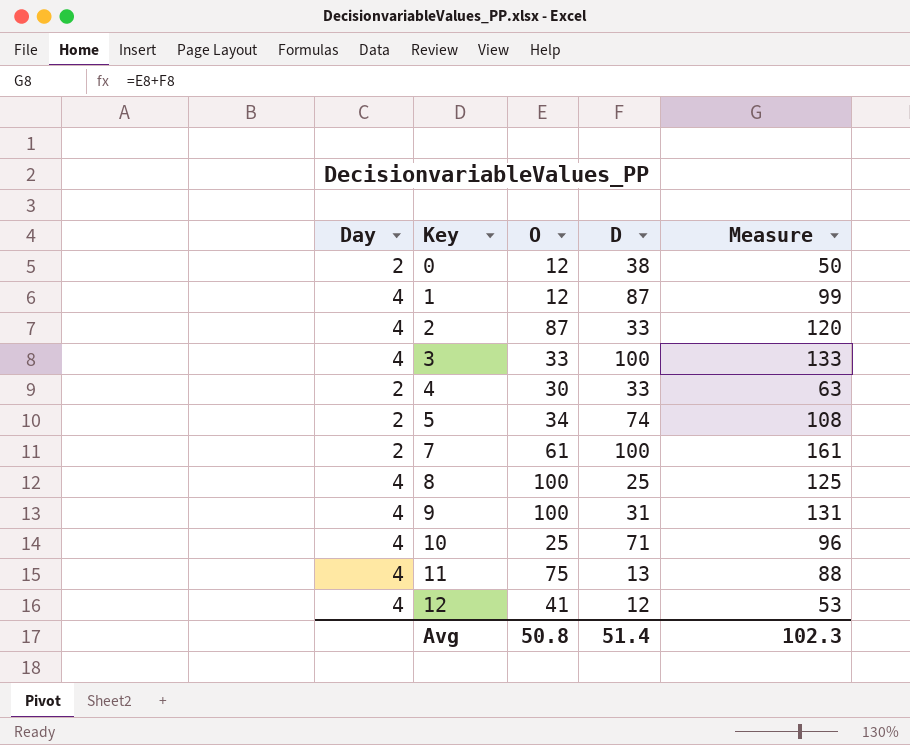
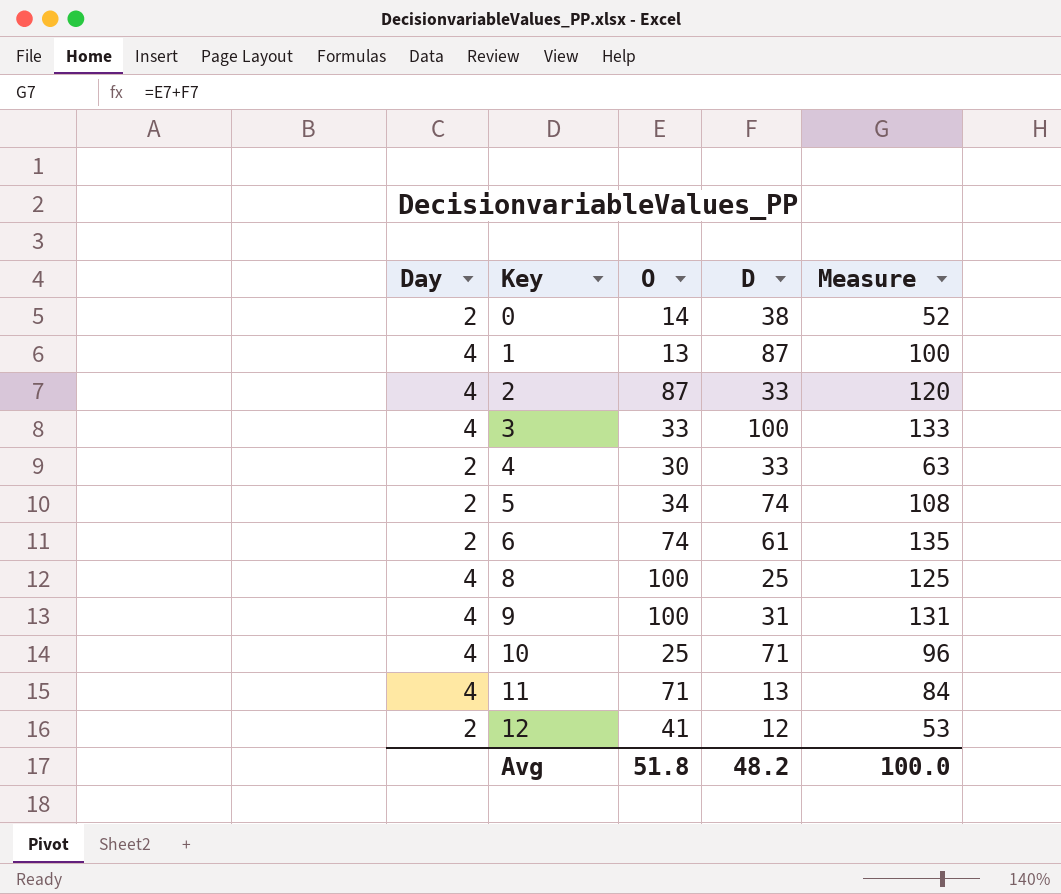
row 7: 2 | 61 | 100 | 161 -> none
0 | O: 12 -> 14
0 | Measure: 50 -> 52
1 | O: 12 -> 13
1 | Measure: 99 -> 100
row 6: none -> 2 | 74 | 61 | 135
11 | O: 75 -> 71
11 | Measure: 88 -> 84
12 | Day: 4 -> 2
Avg | O: 50.8 -> 51.8
Avg | D: 51.4 -> 48.2
Avg | Measure: 102.3 -> 100.0

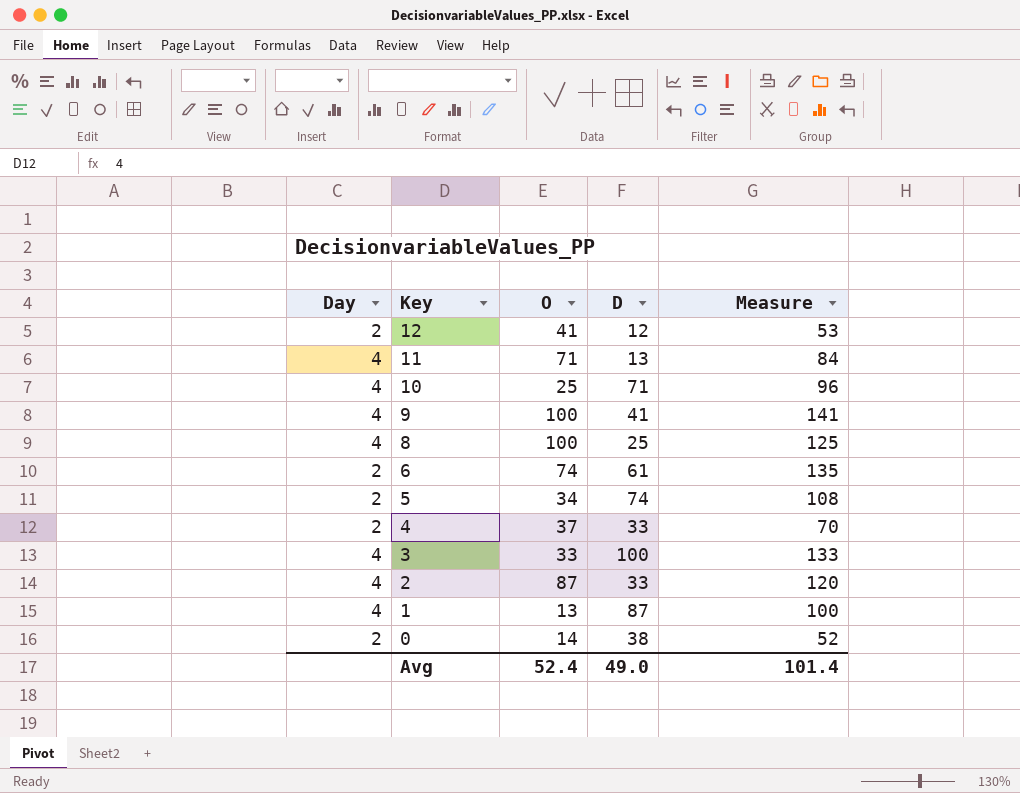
row order: Key ascending -> Key descending
9 | D: 31 -> 41
9 | Measure: 131 -> 141
4 | O: 30 -> 37
4 | Measure: 63 -> 70
Avg | O: 51.8 -> 52.4
Avg | D: 48.2 -> 49.0
Avg | Measure: 100.0 -> 101.4

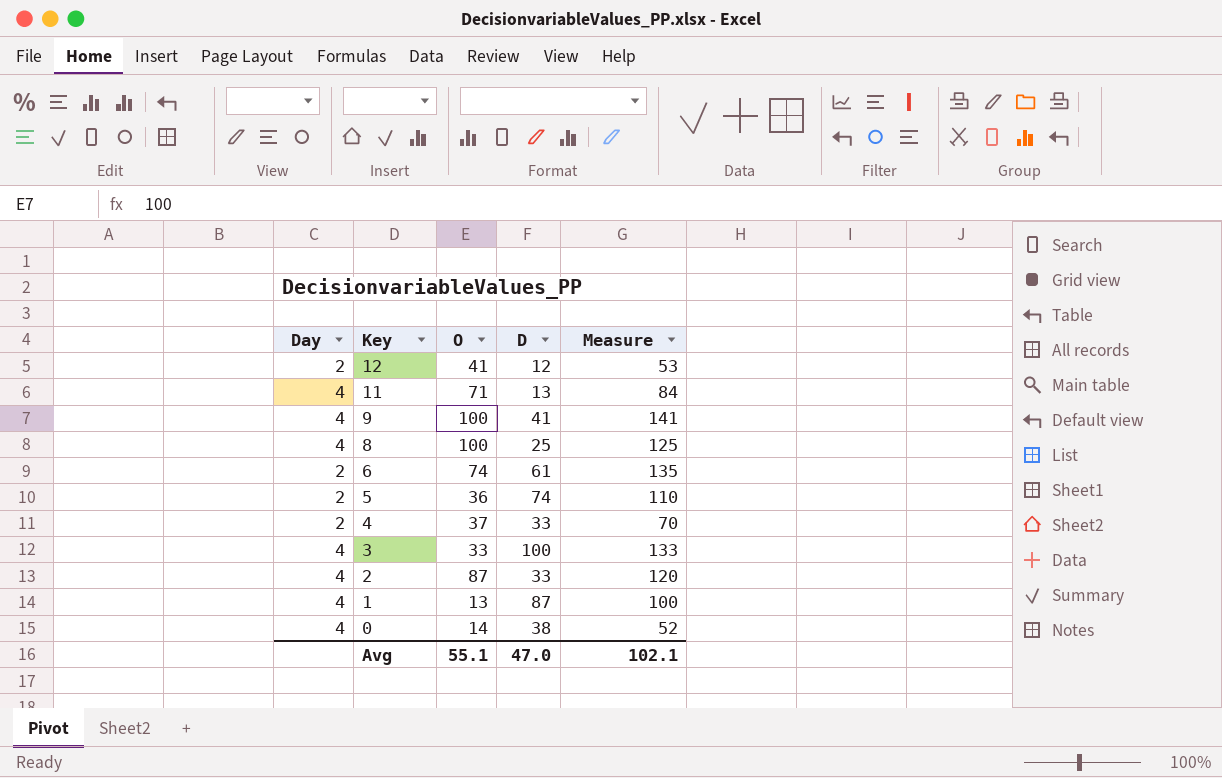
row 10: 4 | 25 | 71 | 96 -> none
5 | O: 34 -> 36
5 | Measure: 108 -> 110
0 | Day: 2 -> 4
Avg | O: 52.4 -> 55.1
Avg | D: 49.0 -> 47.0
Avg | Measure: 101.4 -> 102.1

